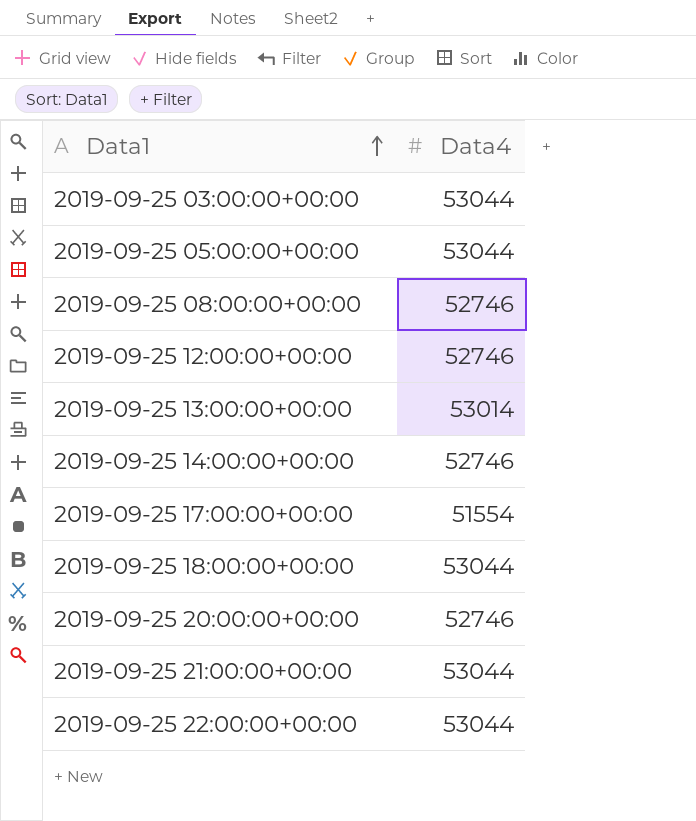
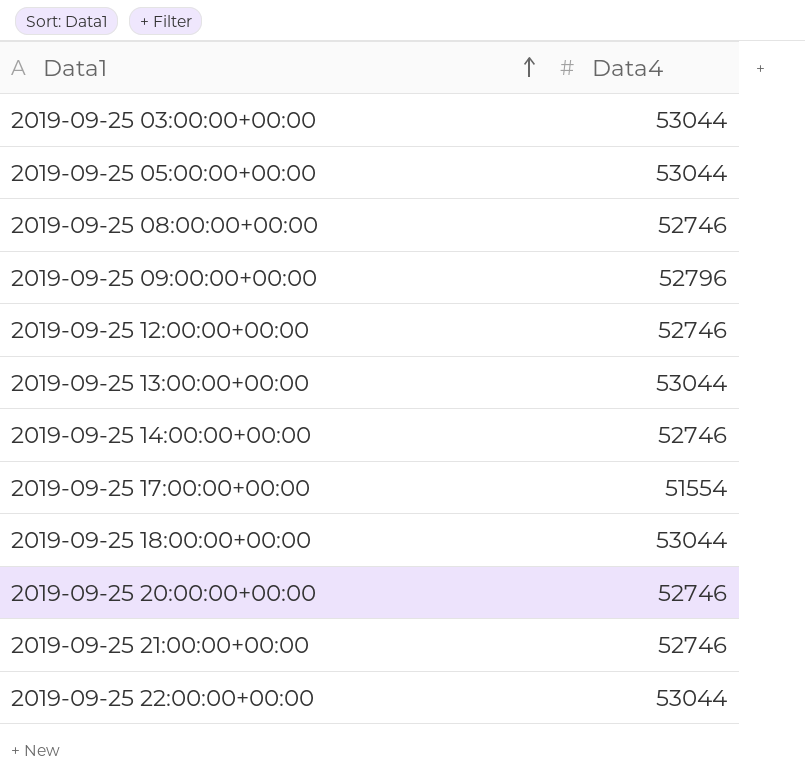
row 2019-09-25 09:00:00+00:00: none -> 52796
2019-09-25 13:00:00+00:00 | Data4: 53014 -> 53044
2019-09-25 21:00:00+00:00 | Data4: 53044 -> 52746

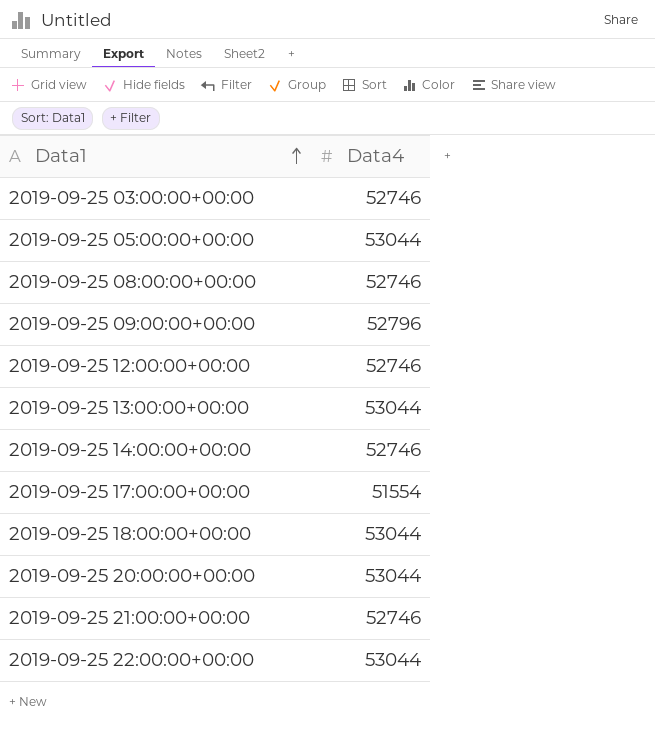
2019-09-25 03:00:00+00:00 | Data4: 53044 -> 52746
2019-09-25 20:00:00+00:00 | Data4: 52746 -> 53044

